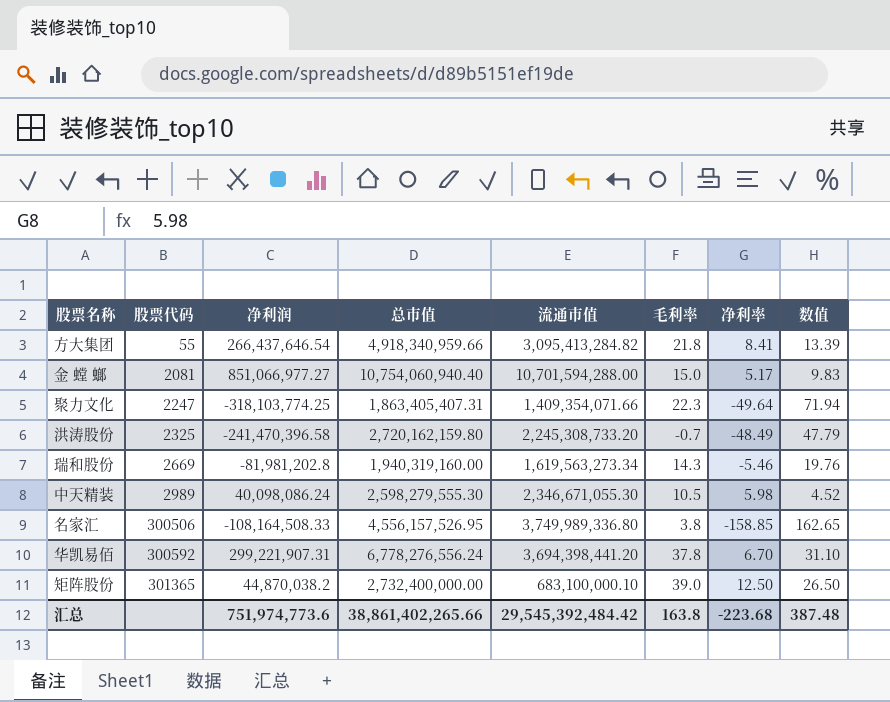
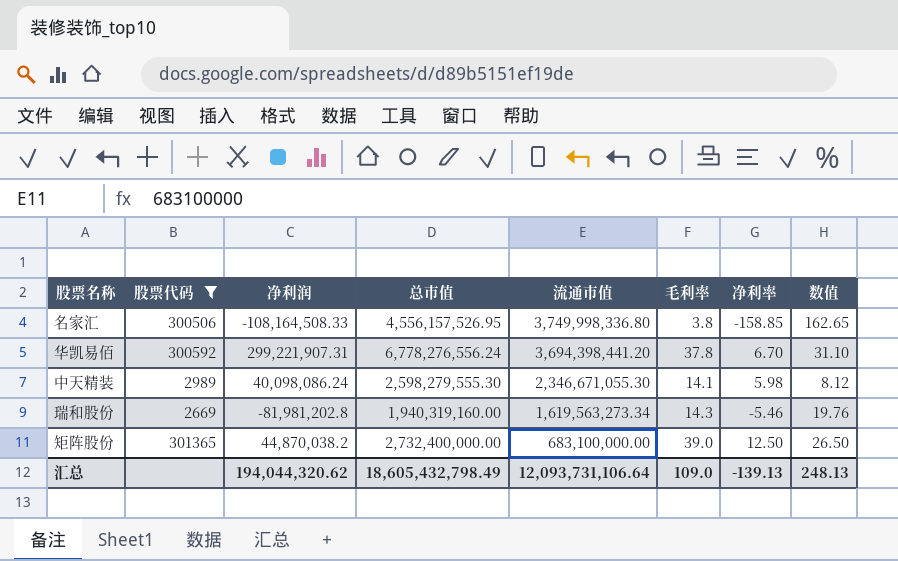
filter: none -> 股票代码 >= 2669
row order: 股票代码 ascending -> 流通市值 descending
名家汇 | 流通市值: 3,749,989,336.80 -> 3,749,998,336.80
中天精装 | 毛利率: 10.5 -> 14.1
中天精装 | 数值: 4.52 -> 8.12
矩阵股份 | 流通市值: 683,100,000.10 -> 683,100,000.00
汇总 | 净利润: 751,974,773.6 -> 194,044,320.62
汇总 | 总市值: 38,861,402,265.66 -> 18,605,432,798.49
汇总 | 流通市值: 29,545,392,484.42 -> 12,093,731,106.64
汇总 | 毛利率: 163.8 -> 109.0
汇总 | 净利率: -223.68 -> -139.13
汇总 | 数值: 387.48 -> 248.13

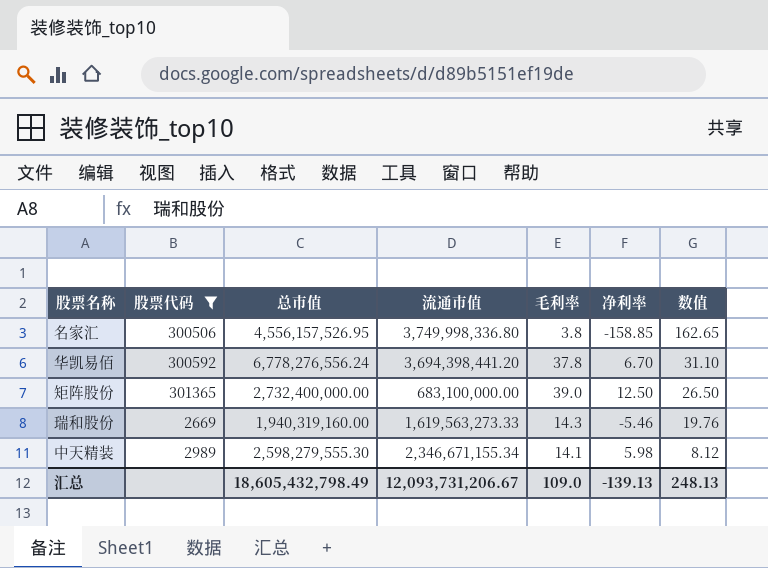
row order: 流通市值 descending -> 数值 descending
column 净利润 | position: 3 -> none
瑞和股份 | 流通市值: 1,619,563,273.34 -> 1,619,563,273.33
中天精装 | 流通市值: 2,346,671,055.30 -> 2,346,671,155.34
汇总 | 流通市值: 12,093,731,106.64 -> 12,093,731,206.67

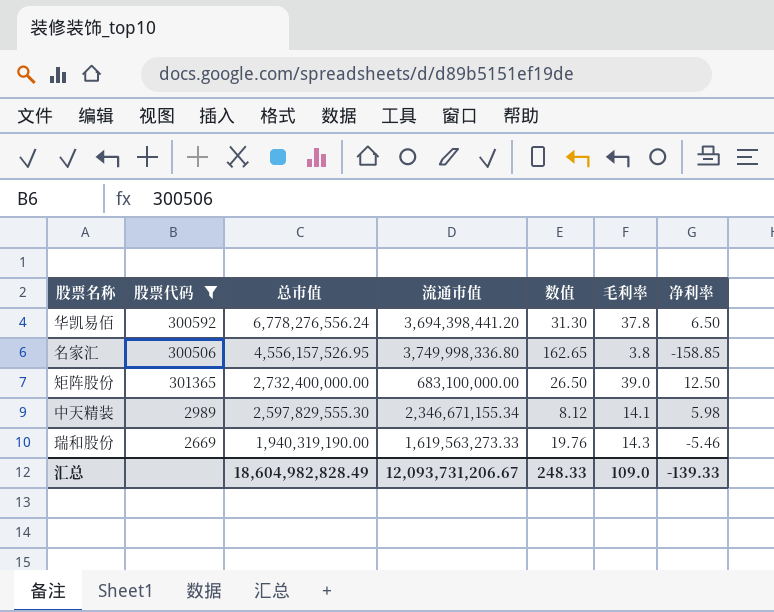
row order: 数值 descending -> 总市值 descending
column 数值 | position: 7 -> 5
华凯易佰 | 数值: 31.10 -> 31.30
华凯易佰 | 净利率: 6.70 -> 6.50
中天精装 | 总市值: 2,598,279,555.30 -> 2,597,829,555.30
瑞和股份 | 总市值: 1,940,319,160.00 -> 1,940,319,190.00
汇总 | 总市值: 18,605,432,798.49 -> 18,604,982,828.49
汇总 | 数值: 248.13 -> 248.33
汇总 | 净利率: -139.13 -> -139.33

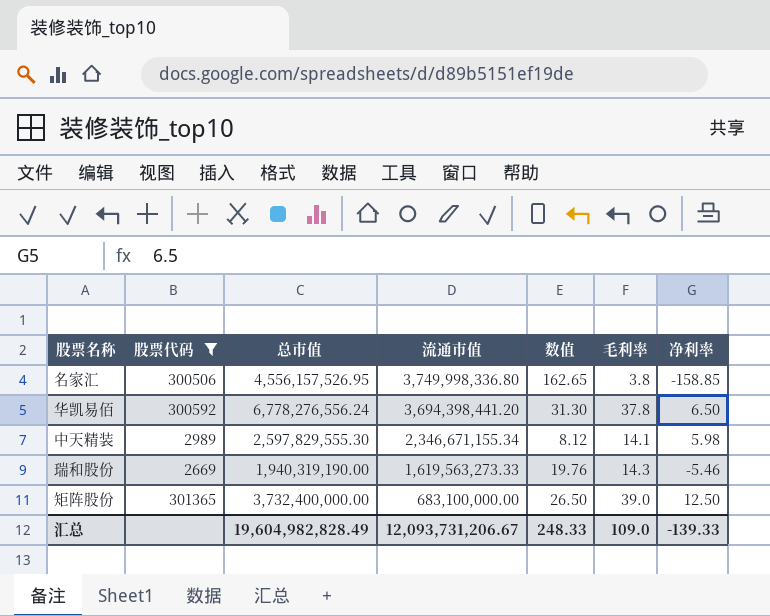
row order: 总市值 descending -> 流通市值 descending
矩阵股份 | 总市值: 2,732,400,000.00 -> 3,732,400,000.00
汇总 | 总市值: 18,604,982,828.49 -> 19,604,982,828.49

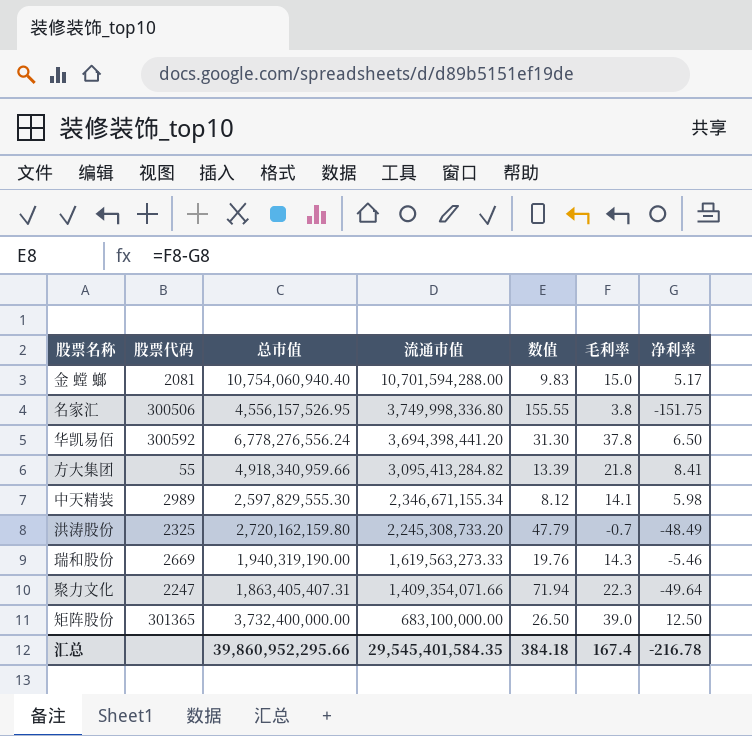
filter: 股票代码 >= 2669 -> none
名家汇 | 数值: 162.65 -> 155.55
名家汇 | 净利率: -158.85 -> -151.75
汇总 | 总市值: 19,604,982,828.49 -> 39,860,952,295.66
汇总 | 流通市值: 12,093,731,206.67 -> 29,545,401,584.35
汇总 | 数值: 248.33 -> 384.18
汇总 | 毛利率: 109.0 -> 167.4
汇总 | 净利率: -139.33 -> -216.78

